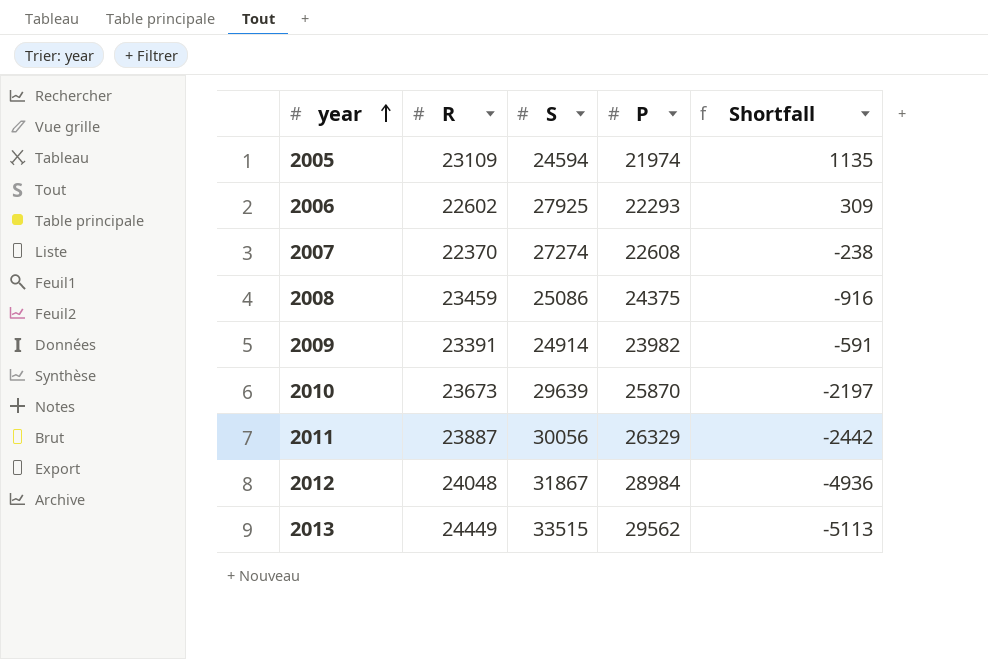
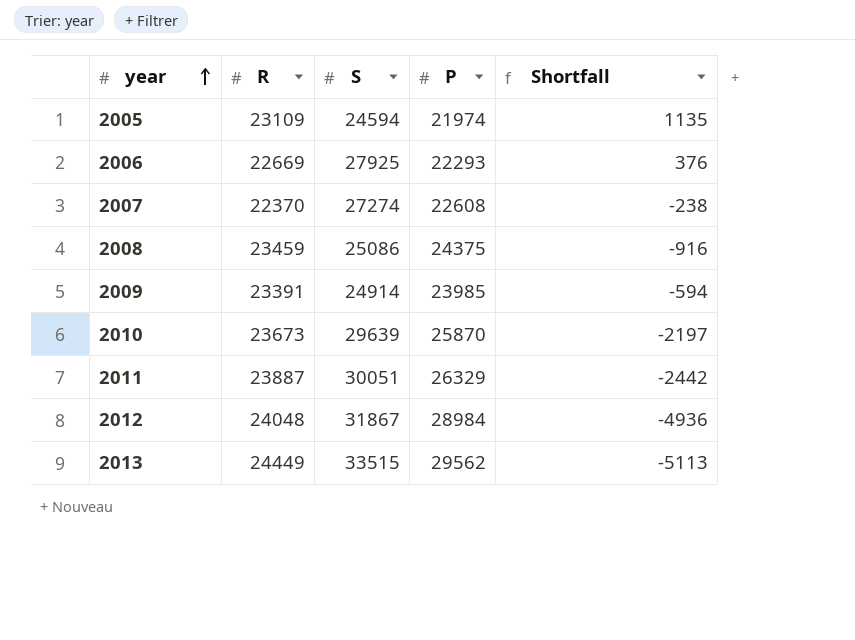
2006 | R: 22602 -> 22669
2006 | Shortfall: 309 -> 376
2009 | P: 23982 -> 23985
2009 | Shortfall: -591 -> -594
2011 | S: 30056 -> 30051

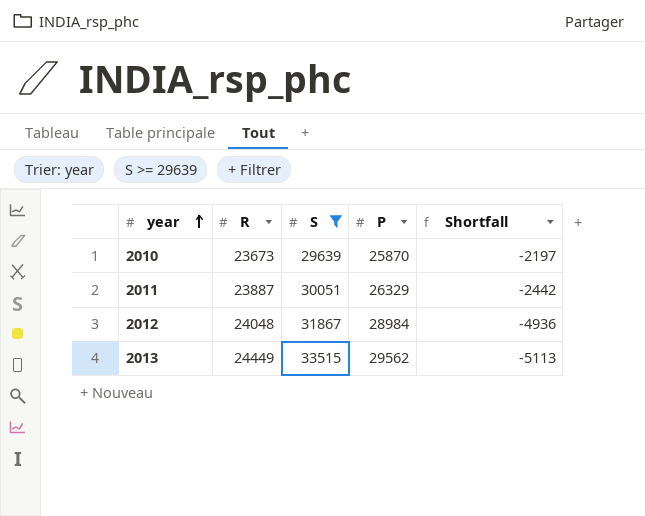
filter: none -> S >= 29639

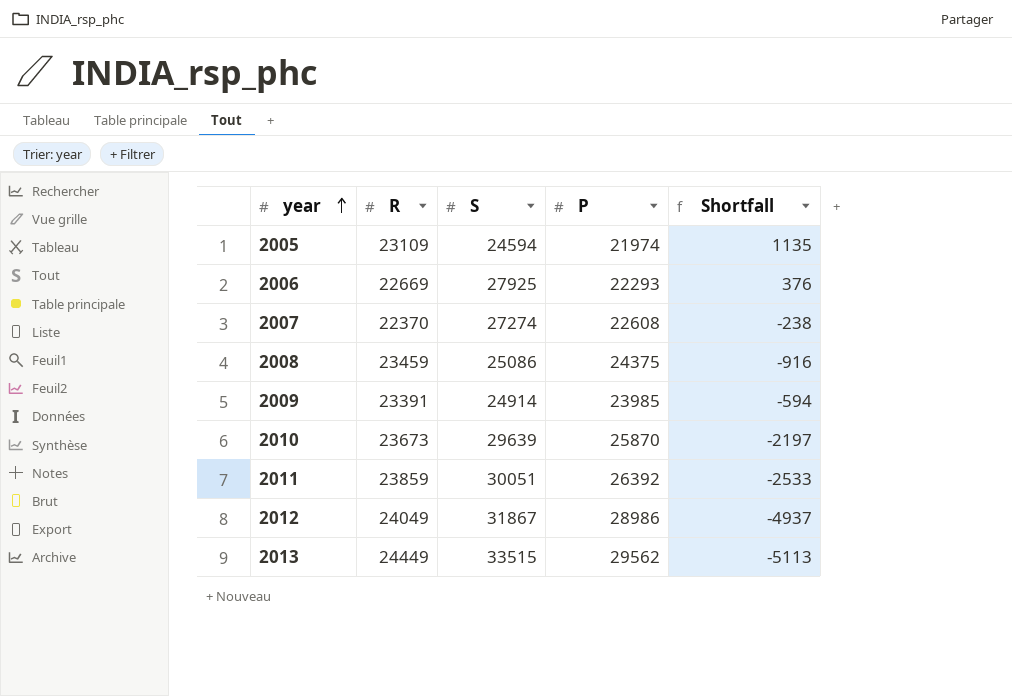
filter: S >= 29639 -> none
2011 | R: 23887 -> 23859
2011 | P: 26329 -> 26392
2011 | Shortfall: -2442 -> -2533
2012 | R: 24048 -> 24049
2012 | P: 28984 -> 28986
2012 | Shortfall: -4936 -> -4937

